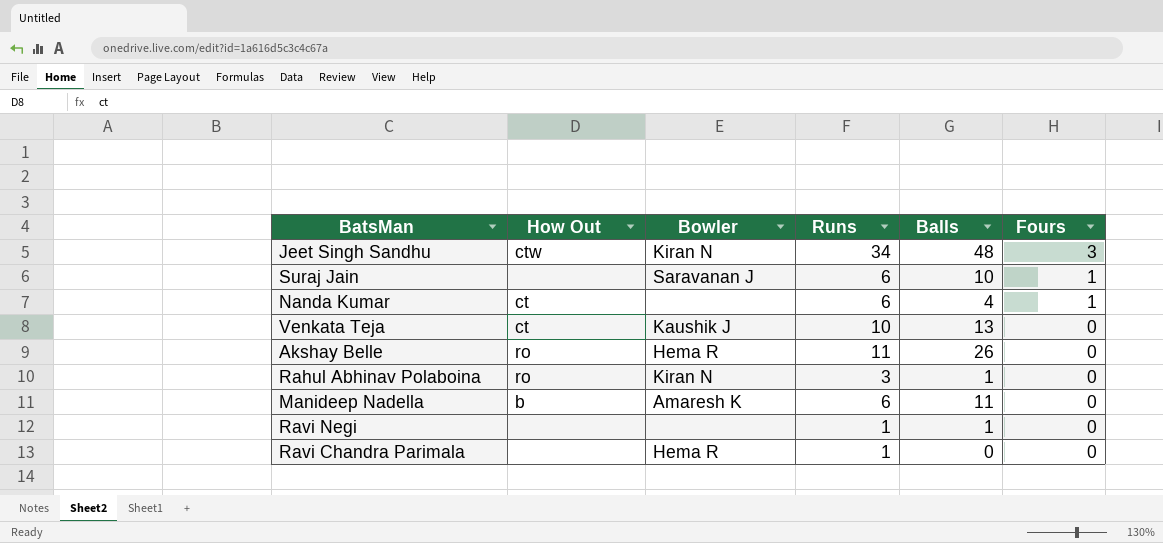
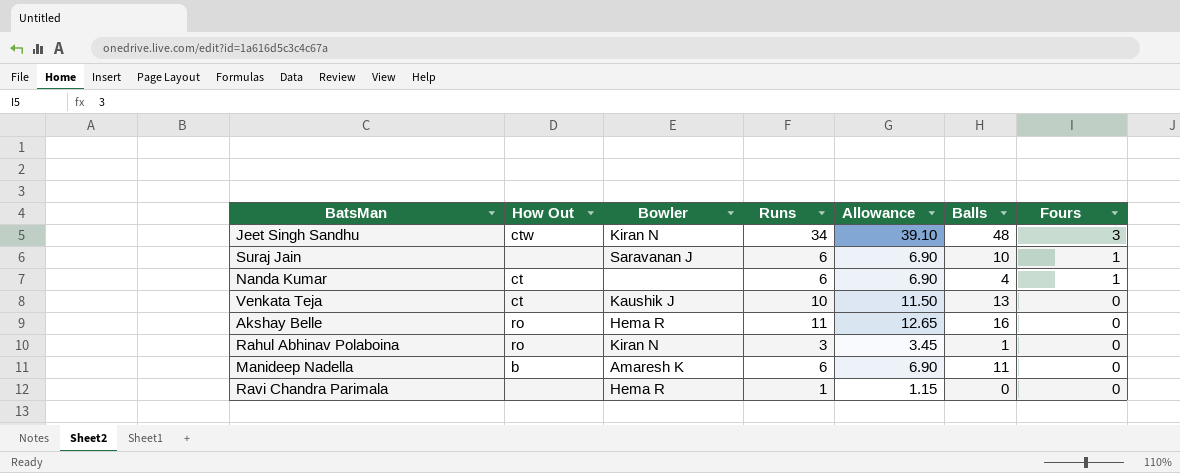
column Allowance | formula: none -> [Runs] * 1.15
row Ravi Negi: none | none | 1 | 1 | 0 -> none
Akshay Belle | Balls: 26 -> 16

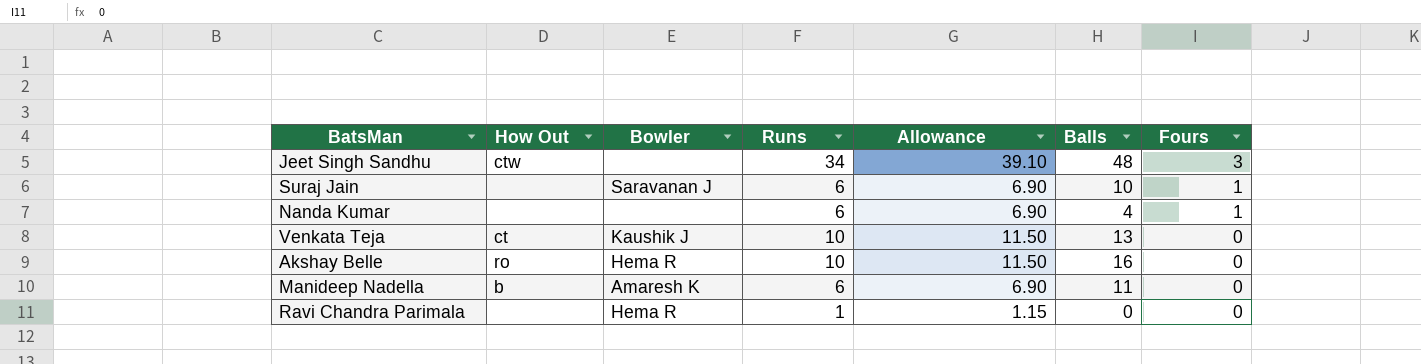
row Rahul Abhinav Polaboina: ro | Kiran N | 3 | 3.45 | 1 | 0 -> none
Jeet Singh Sandhu | Bowler: Kiran N -> none
Nanda Kumar | How Out: ct -> none
Akshay Belle | Runs: 11 -> 10
Akshay Belle | Allowance: 12.65 -> 11.50

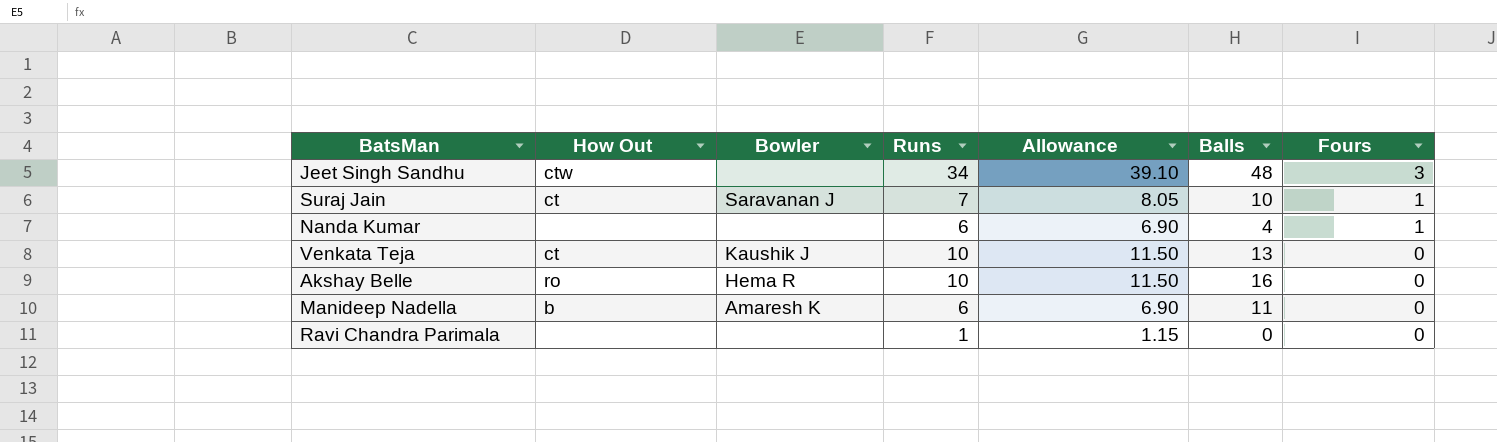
Suraj Jain | How Out: none -> ct
Suraj Jain | Runs: 6 -> 7
Suraj Jain | Allowance: 6.90 -> 8.05
Ravi Chandra Parimala | Bowler: Hema R -> none

